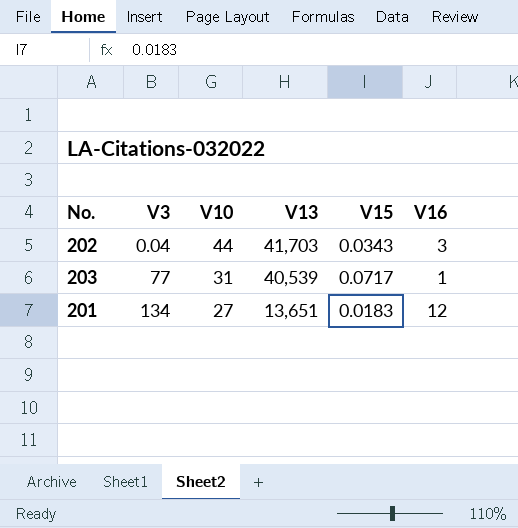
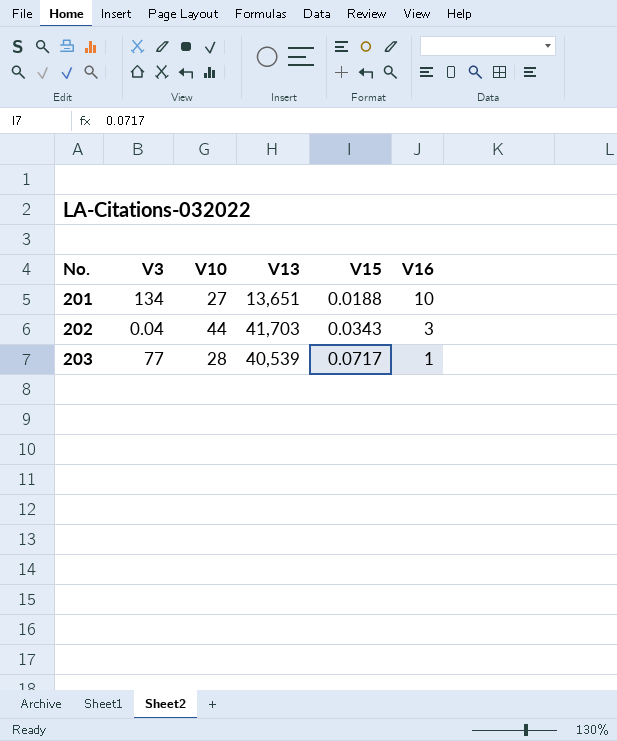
row order: V3 ascending -> No. ascending
201 | V15: 0.0183 -> 0.0188
201 | V16: 12 -> 10
203 | V10: 31 -> 28

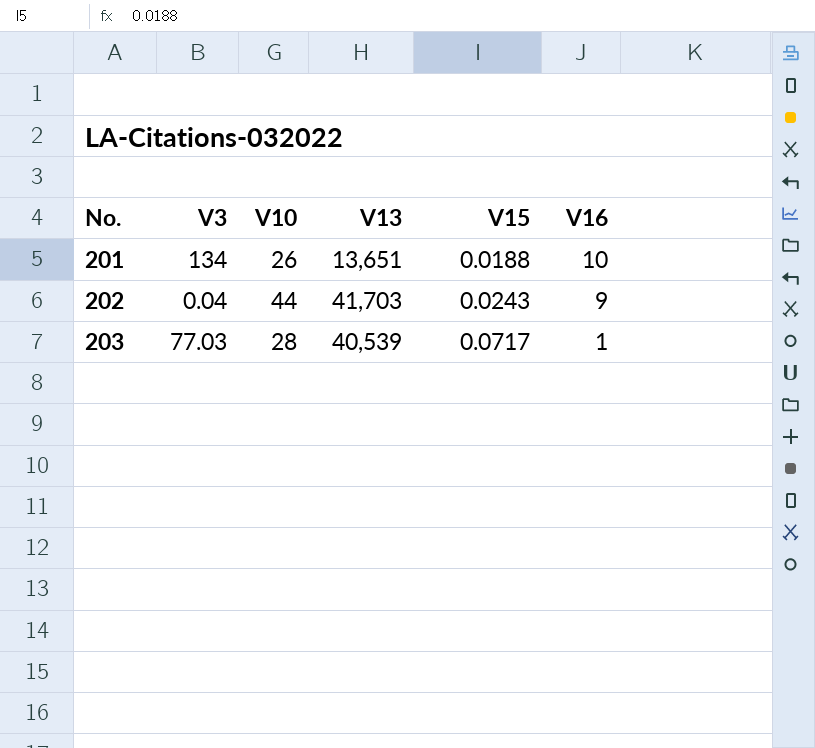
201 | V10: 27 -> 26
202 | V15: 0.0343 -> 0.0243
202 | V16: 3 -> 9
203 | V3: 77 -> 77.03

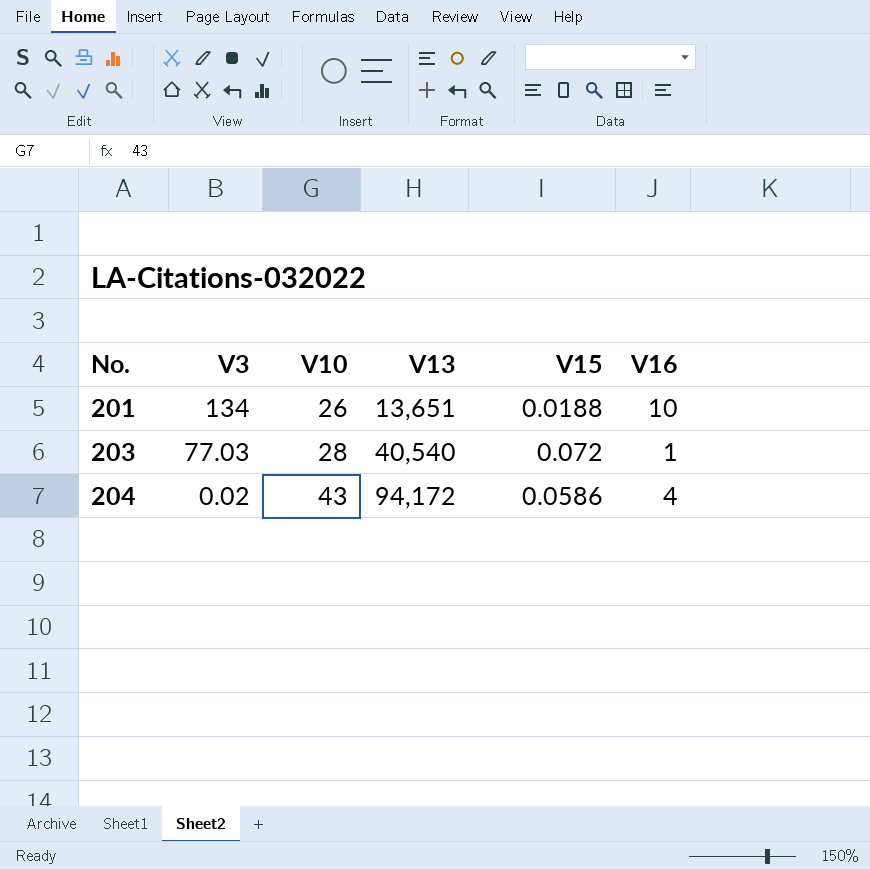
row 202: 0.04 | 44 | 41,703 | 0.0243 | 9 -> none
203 | V13: 40,539 -> 40,540
203 | V15: 0.0717 -> 0.072
row 204: none -> 0.02 | 43 | 94,172 | 0.0586 | 4

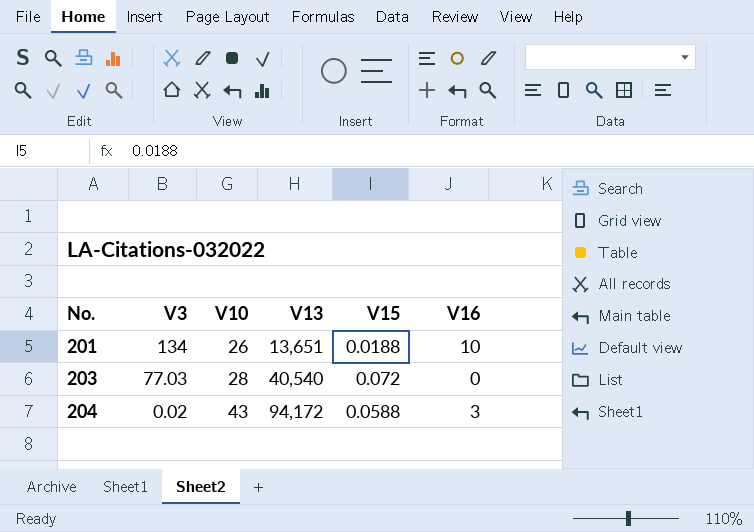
203 | V16: 1 -> 0
204 | V15: 0.0586 -> 0.0588
204 | V16: 4 -> 3

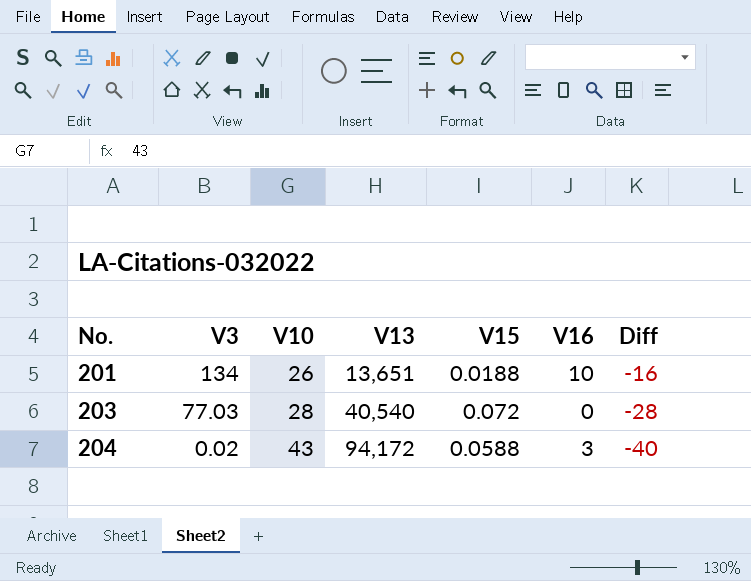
column Diff | formula: none -> [V16] - [V10]

